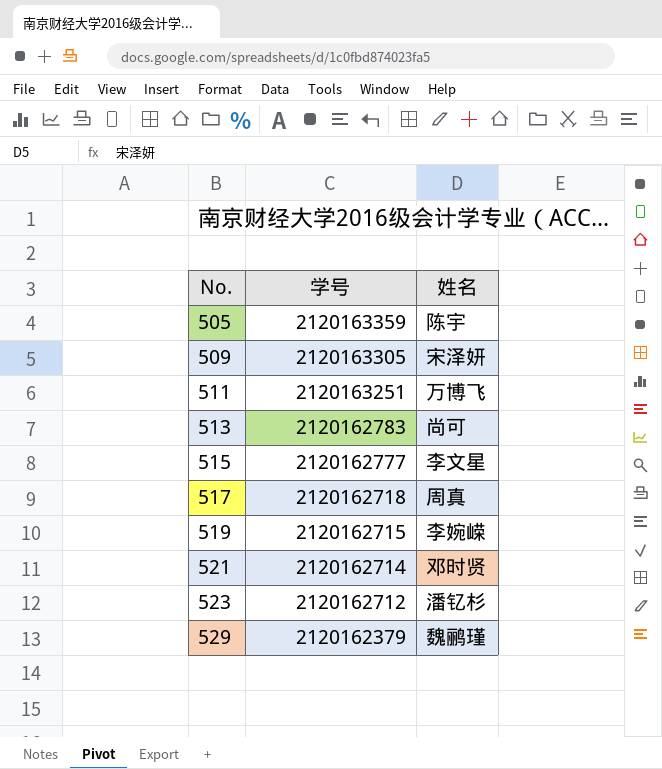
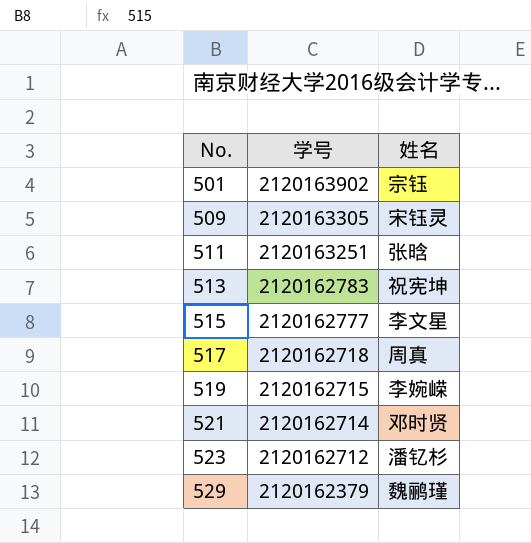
row 505: 2120163359 | 陈宇 -> none
row 501: none -> 2120163902 | 宗钰
509 | 姓名: 宋泽妍 -> 宋钰灵
511 | 姓名: 万博飞 -> 张晗
513 | 姓名: 尚可 -> 祝宪坤

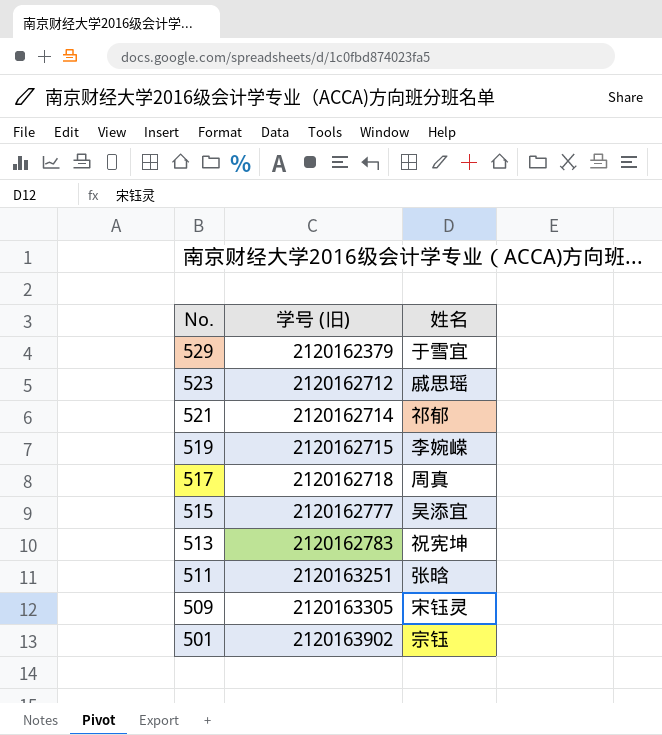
row order: No. ascending -> No. descending
column name: 学号 -> 学号 (旧)
529 | 姓名: 魏鹂瑾 -> 于雪宜
523 | 姓名: 潘钇杉 -> 戚思瑶
521 | 姓名: 邓时贤 -> 祁郁
515 | 姓名: 李文星 -> 吴添宜

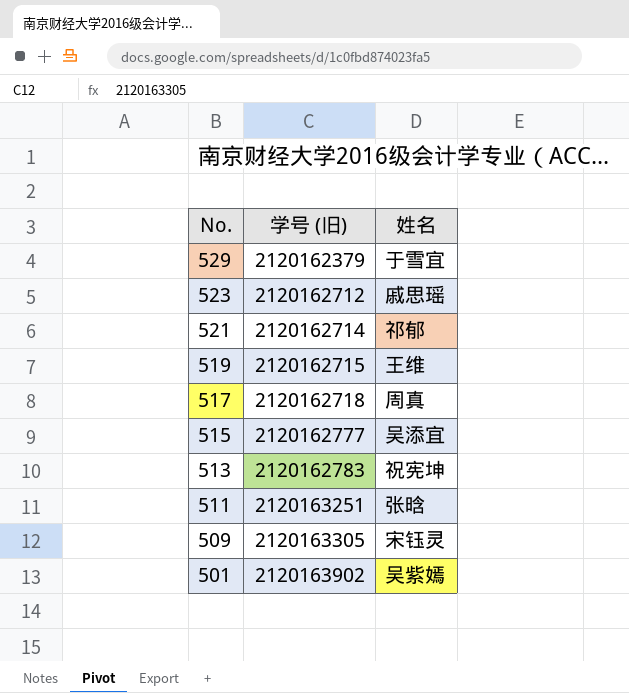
519 | 姓名: 李婉嵘 -> 王维
501 | 姓名: 宗钰 -> 吴紫嫣

